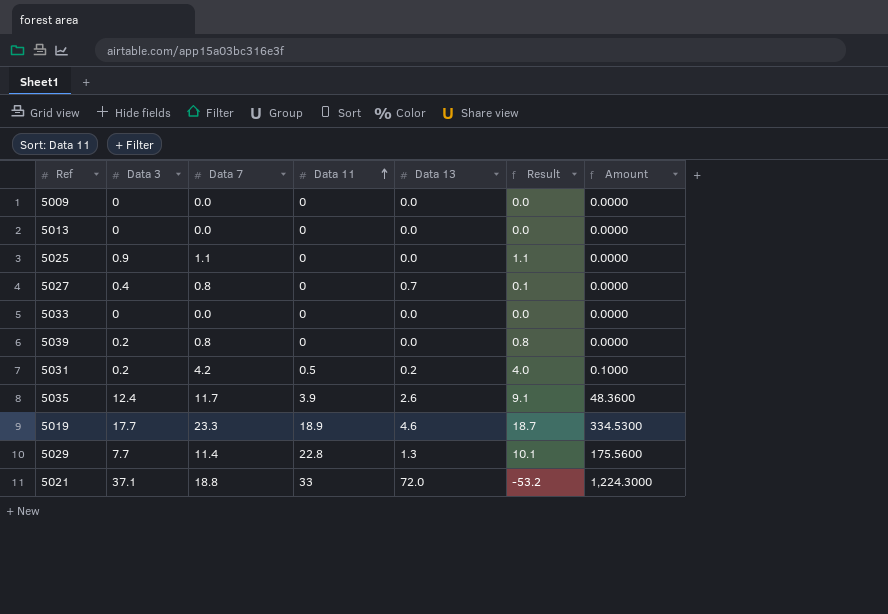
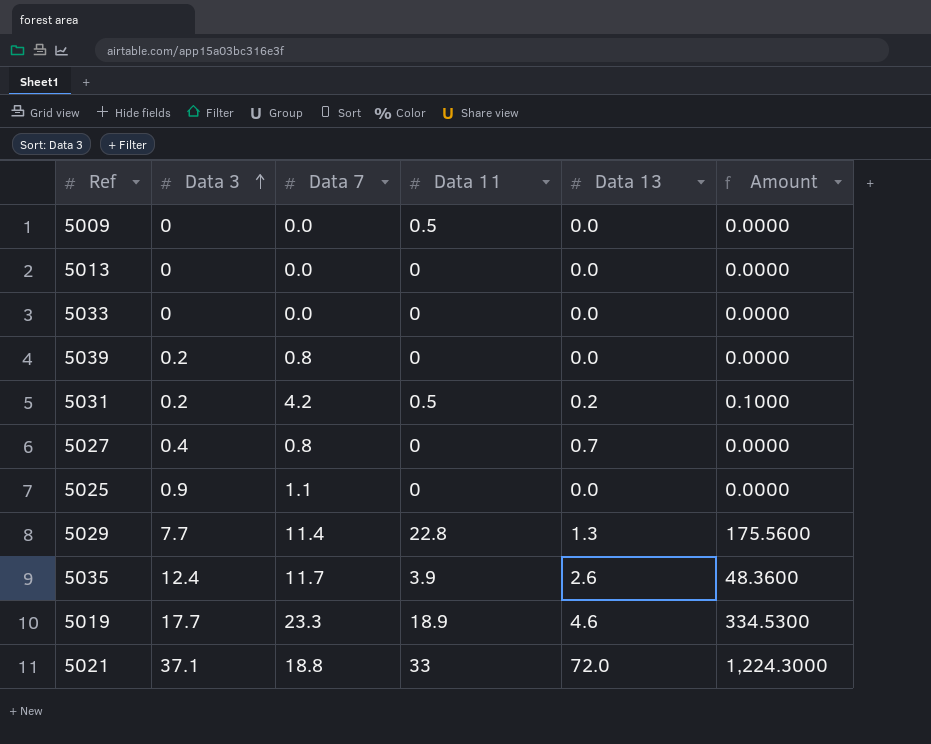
row order: Data 11 ascending -> Data 3 ascending
column Result | formula: [Data 7] - [Data 13] -> none
5009 | Data 11: 0 -> 0.5

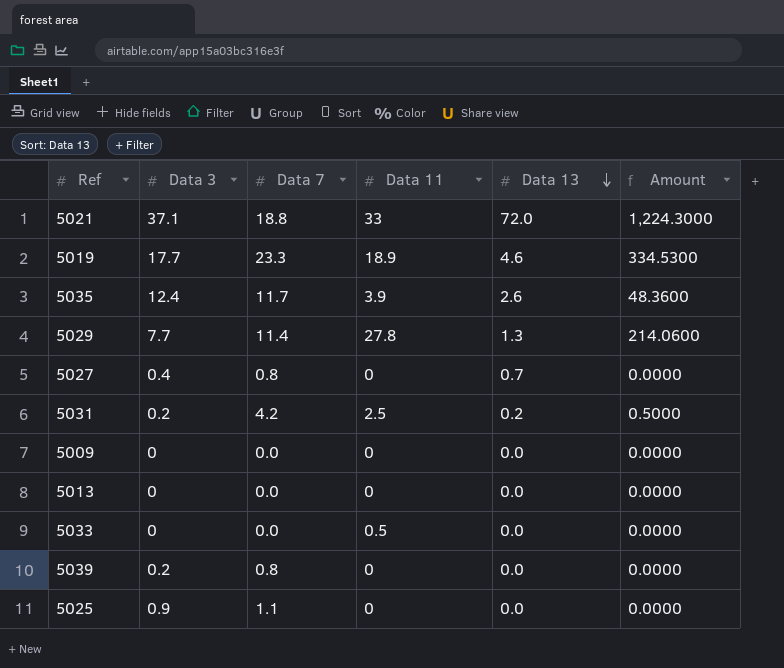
row order: Data 3 ascending -> Data 13 descending
5029 | Data 11: 22.8 -> 27.8
5029 | Amount: 175.5600 -> 214.0600
5031 | Data 11: 0.5 -> 2.5
5031 | Amount: 0.1000 -> 0.5000
5009 | Data 11: 0.5 -> 0
5033 | Data 11: 0 -> 0.5

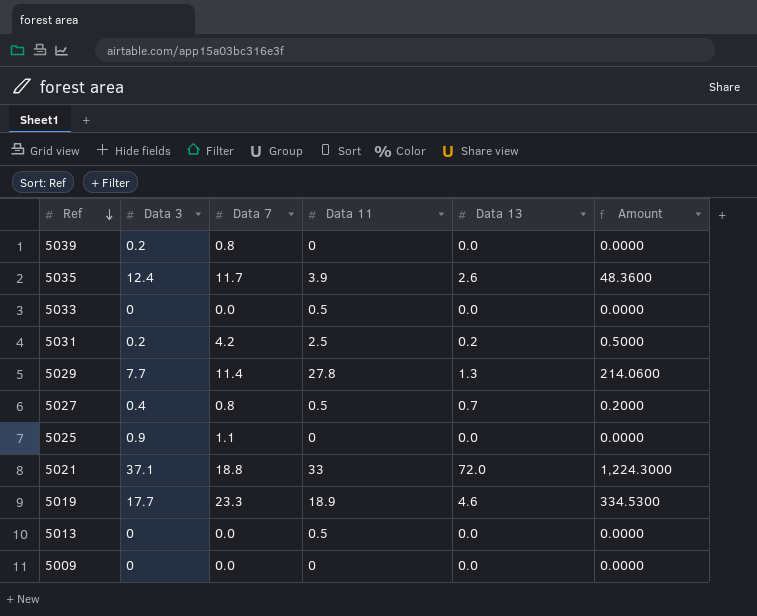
row order: Data 13 descending -> Ref descending
5027 | Data 11: 0 -> 0.5
5027 | Amount: 0.0000 -> 0.2000
5013 | Data 11: 0 -> 0.5

